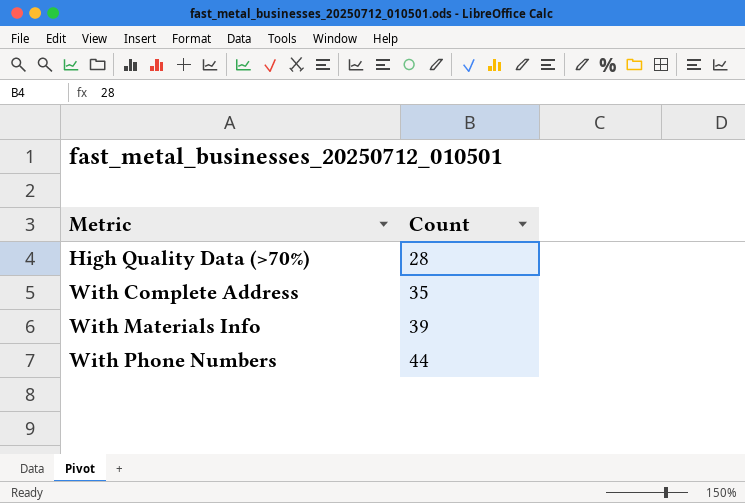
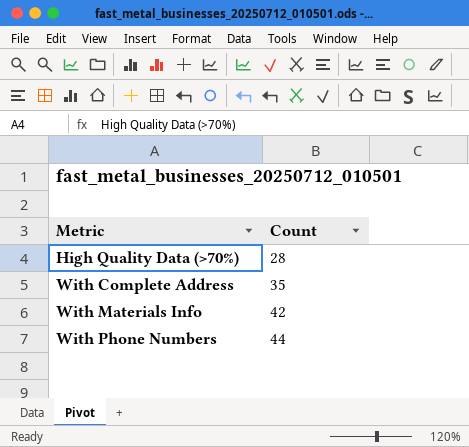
With Materials Info | Count: 39 -> 42

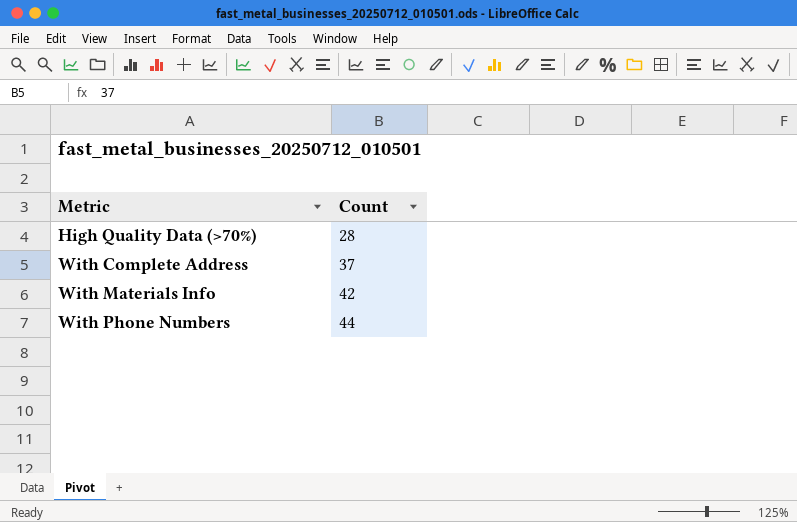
With Complete Address | Count: 35 -> 37

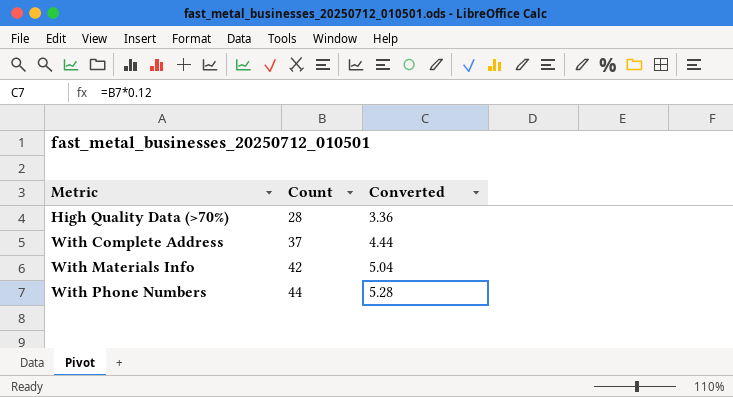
column Converted | formula: none -> [Count] * 0.12

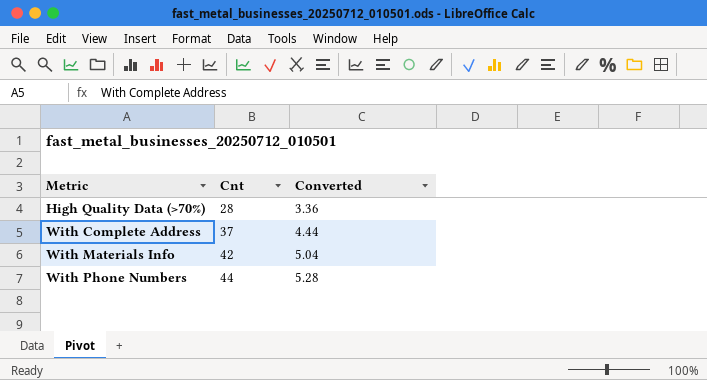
column name: Count -> Cnt

